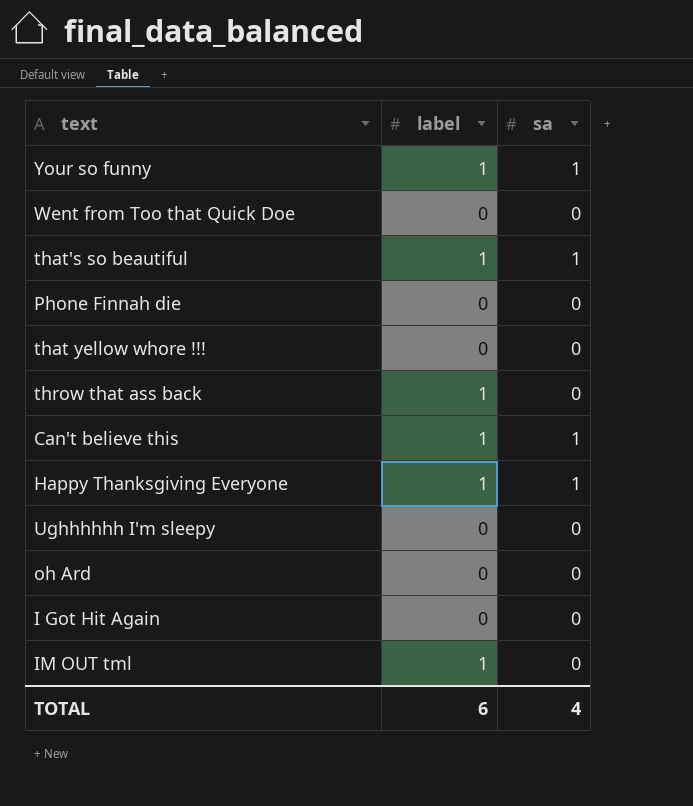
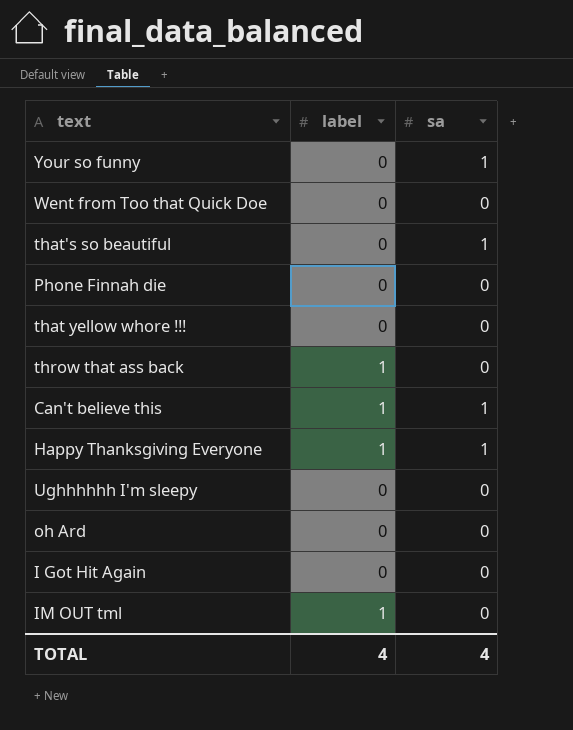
Your so funny | label: 1 -> 0
that's so beautiful | label: 1 -> 0
TOTAL | label: 6 -> 4

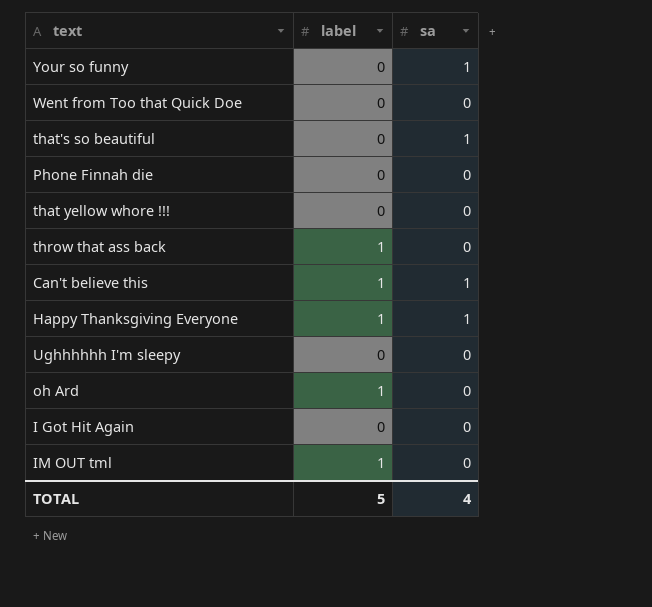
oh Ard | label: 0 -> 1
TOTAL | label: 4 -> 5

